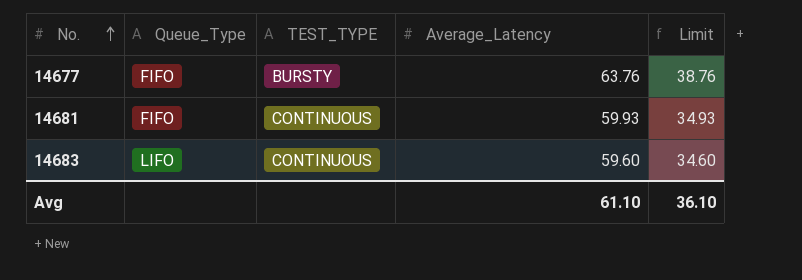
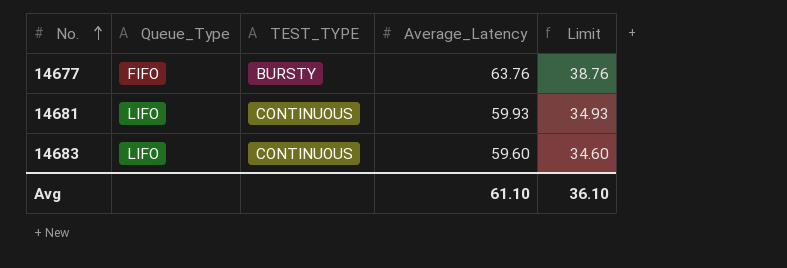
14681 | Queue_Type: FIFO -> LIFO

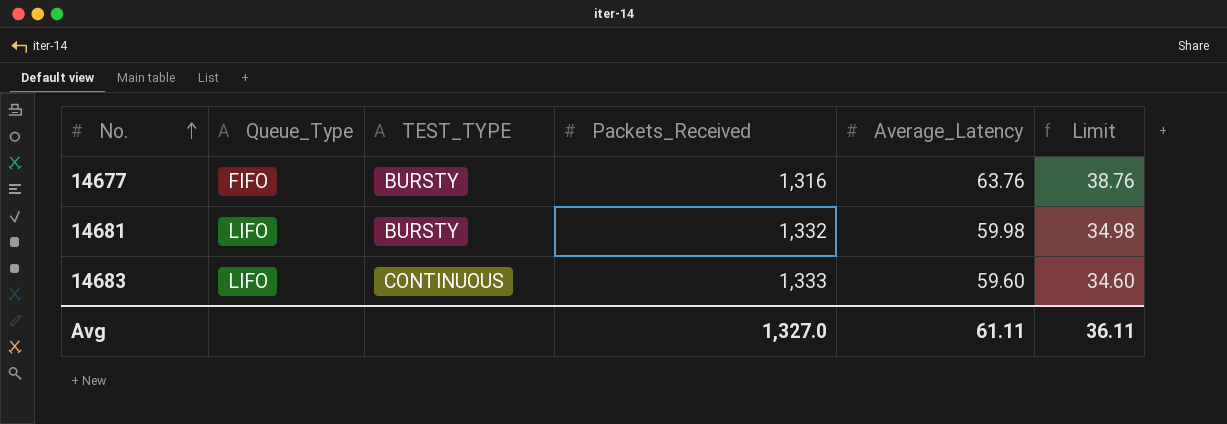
column Packets_Received | position: none -> 4
14681 | TEST_TYPE: CONTINUOUS -> BURSTY
14681 | Average_Latency: 59.93 -> 59.98
14681 | Limit: 34.93 -> 34.98
Avg | Average_Latency: 61.10 -> 61.11
Avg | Limit: 36.10 -> 36.11

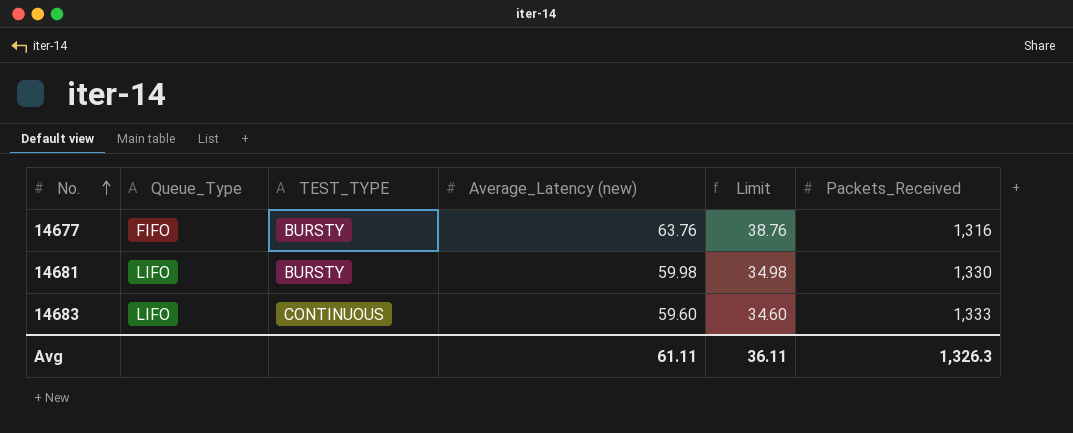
column name: Average_Latency -> Average_Latency (new)
column Packets_Received | position: 4 -> 6
14681 | Packets_Received: 1,332 -> 1,330
Avg | Packets_Received: 1,327.0 -> 1,326.3

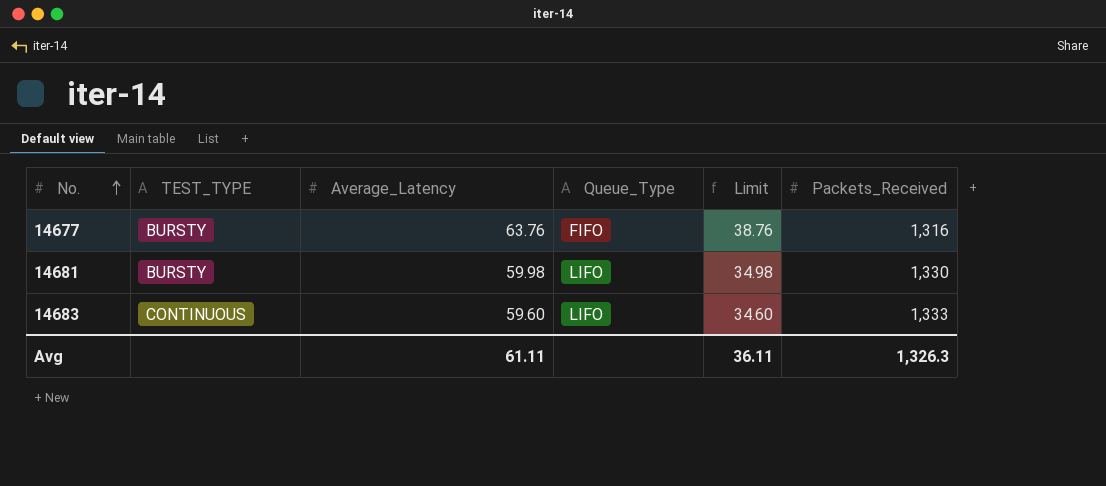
column name: Average_Latency (new) -> Average_Latency
column Queue_Type | position: 2 -> 4

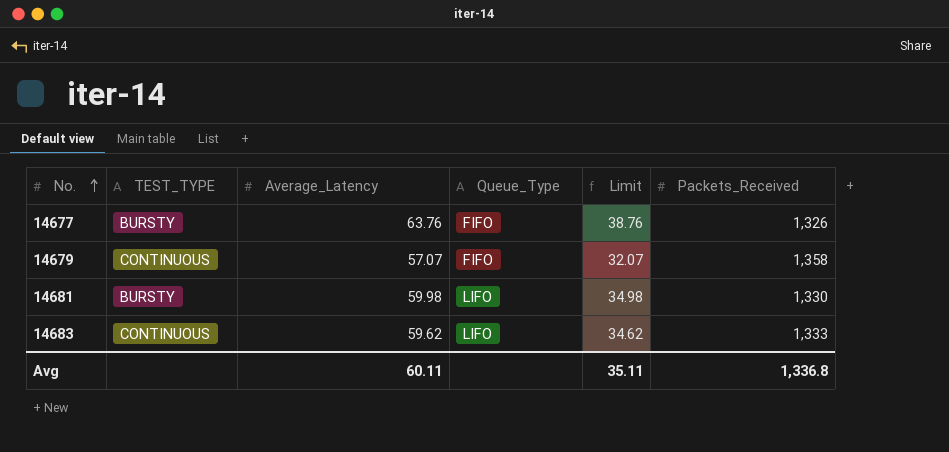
14677 | Packets_Received: 1,316 -> 1,326
row 14679: none -> CONTINUOUS | 57.07 | FIFO | 32.07 | 1,358
14683 | Average_Latency: 59.60 -> 59.62
14683 | Limit: 34.60 -> 34.62
Avg | Average_Latency: 61.11 -> 60.11
Avg | Limit: 36.11 -> 35.11
Avg | Packets_Received: 1,326.3 -> 1,336.8

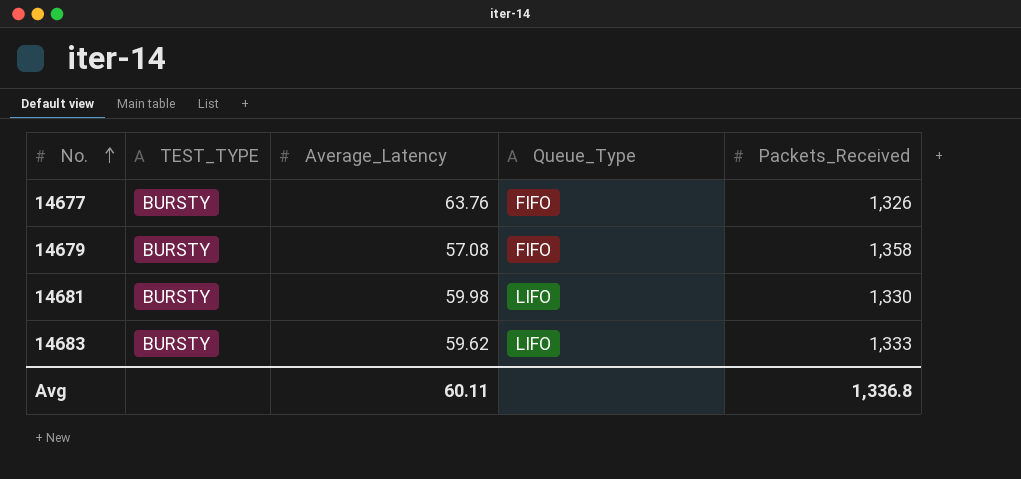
column Limit | formula: [Average_Latency] - 25 -> none
14679 | TEST_TYPE: CONTINUOUS -> BURSTY
14679 | Average_Latency: 57.07 -> 57.08
14683 | TEST_TYPE: CONTINUOUS -> BURSTY

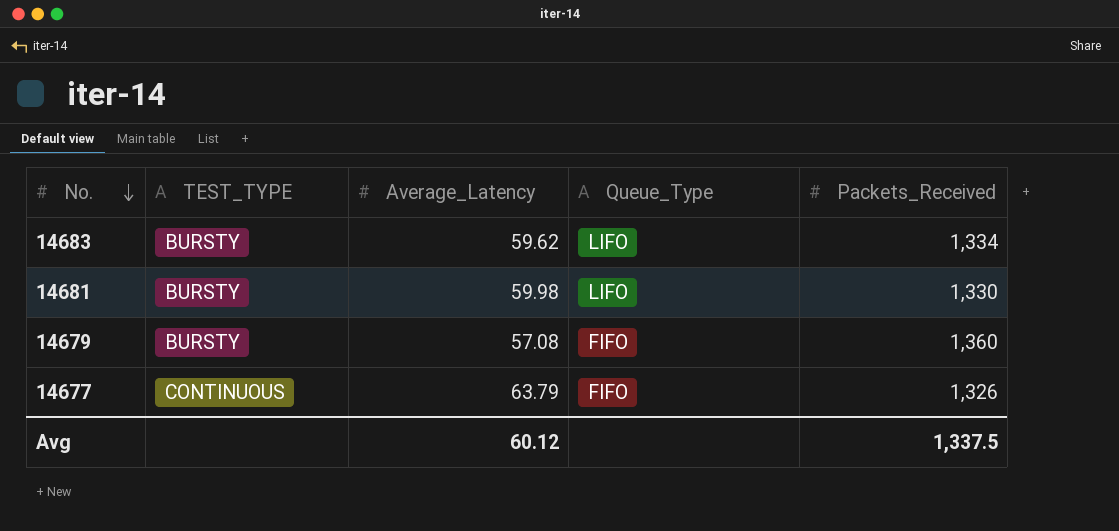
row order: No. ascending -> No. descending
14683 | Packets_Received: 1,333 -> 1,334
14679 | Packets_Received: 1,358 -> 1,360
14677 | TEST_TYPE: BURSTY -> CONTINUOUS
14677 | Average_Latency: 63.76 -> 63.79
Avg | Average_Latency: 60.11 -> 60.12
Avg | Packets_Received: 1,336.8 -> 1,337.5

